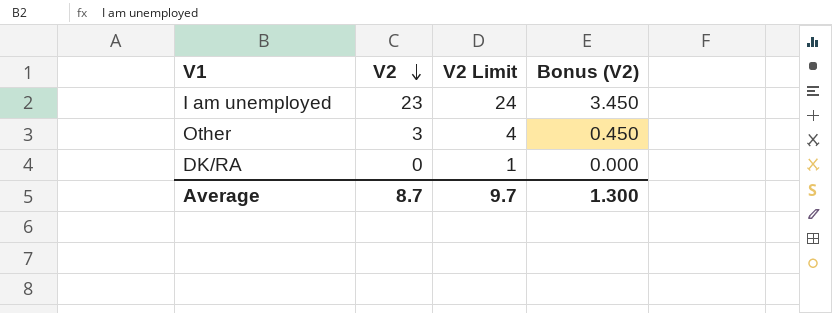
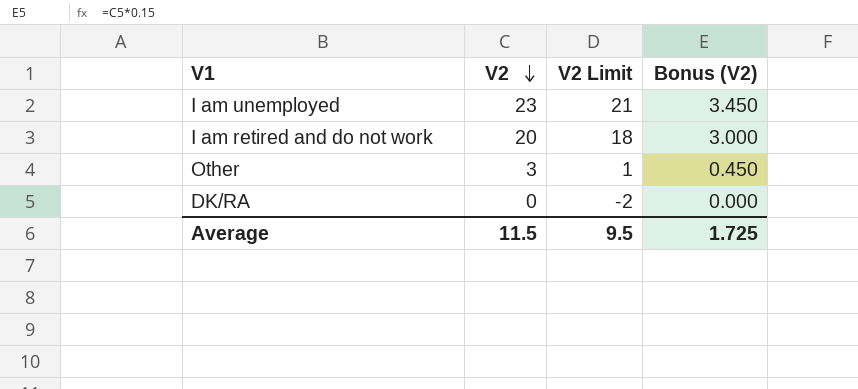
column V2 Limit | formula: [V2] + 1 -> [V2] - 2
row I am retired and do not work: none -> 20 | 18 | 3.000
Average | V2: 8.7 -> 11.5
Average | V2 Limit: 9.7 -> 9.5
Average | Bonus (V2): 1.300 -> 1.725

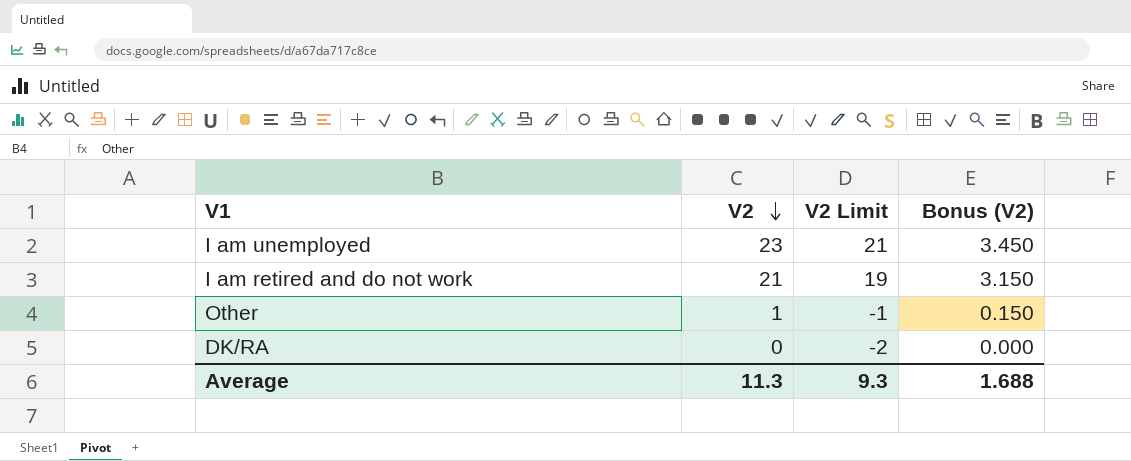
I am retired and do not work | V2: 20 -> 21
I am retired and do not work | V2 Limit: 18 -> 19
I am retired and do not work | Bonus (V2): 3.000 -> 3.150
Other | V2: 3 -> 1
Other | V2 Limit: 1 -> -1
Other | Bonus (V2): 0.450 -> 0.150
Average | V2: 11.5 -> 11.3
Average | V2 Limit: 9.5 -> 9.3
Average | Bonus (V2): 1.725 -> 1.688

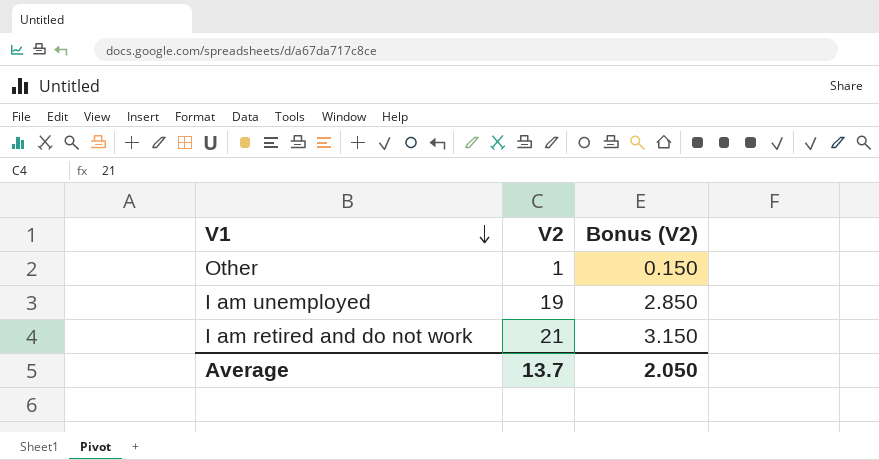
row order: V2 descending -> V1 descending
column V2 Limit | formula: [V2] - 2 -> none
row DK/RA: 0 | -2 | 0.000 -> none
I am unemployed | V2: 23 -> 19
I am unemployed | Bonus (V2): 3.450 -> 2.850
Average | V2: 11.3 -> 13.7
Average | Bonus (V2): 1.688 -> 2.050

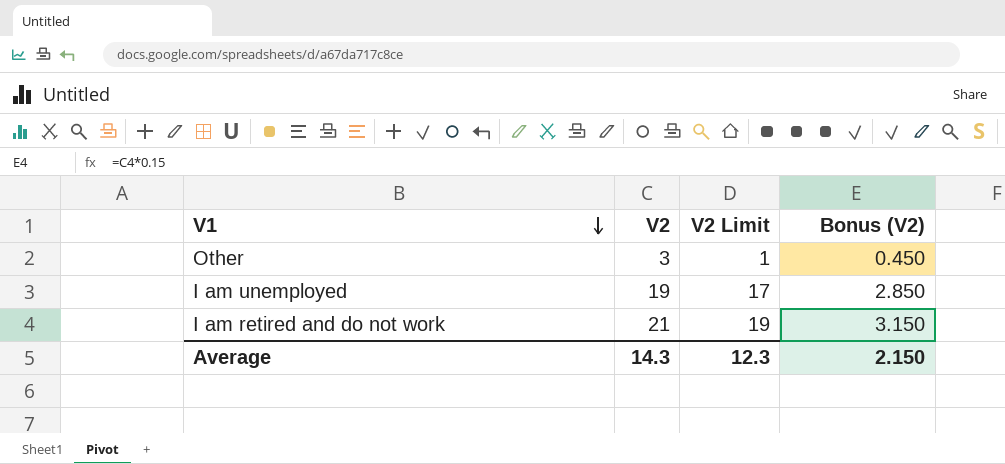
column V2 Limit | formula: none -> [V2] - 2
Other | V2: 1 -> 3
Other | Bonus (V2): 0.150 -> 0.450
Average | V2: 13.7 -> 14.3
Average | Bonus (V2): 2.050 -> 2.150

